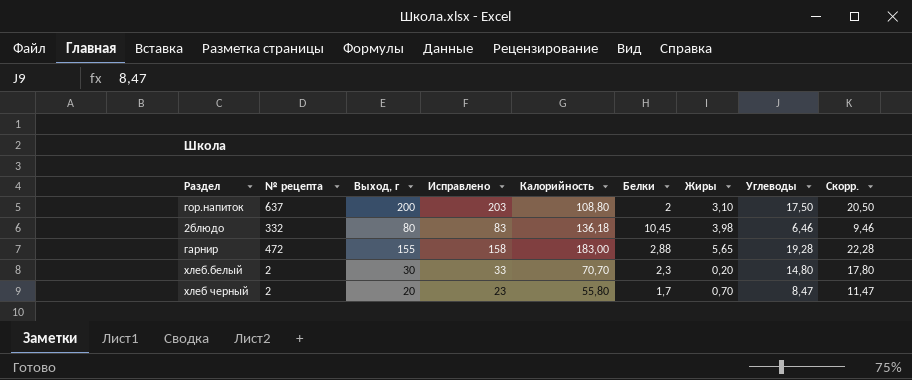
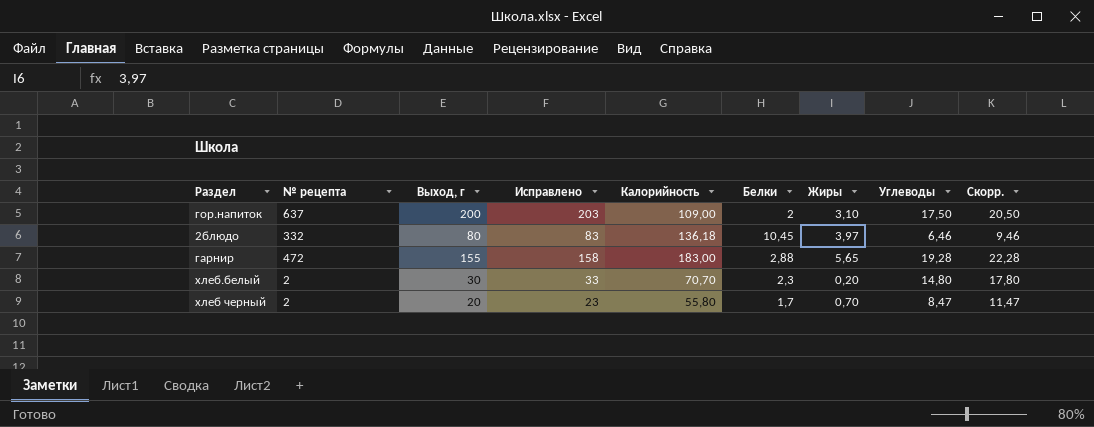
гор.напиток | Калорийность: 108,80 -> 109,00
2блюдо | Жиры: 3,98 -> 3,97

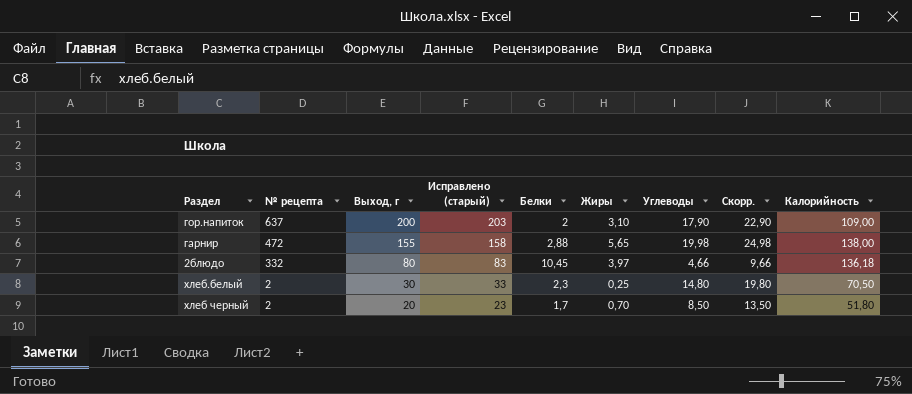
row order: none -> № рецепта descending
column name: Исправлено -> Исправлено (старый)
column Скорр. | formula: [Углеводы] + 3 -> [Углеводы] + 5
column Калорийность | position: 5 -> 9
гор.напиток | Углеводы: 17,50 -> 17,90
гарнир | Углеводы: 19,28 -> 19,98
гарнир | Калорийность: 183,00 -> 138,00
2блюдо | Углеводы: 6,46 -> 4,66
хлеб.белый | Жиры: 0,20 -> 0,25
хлеб.белый | Калорийность: 70,70 -> 70,50
хлеб черный | Углеводы: 8,47 -> 8,50
хлеб черный | Калорийность: 55,80 -> 51,80

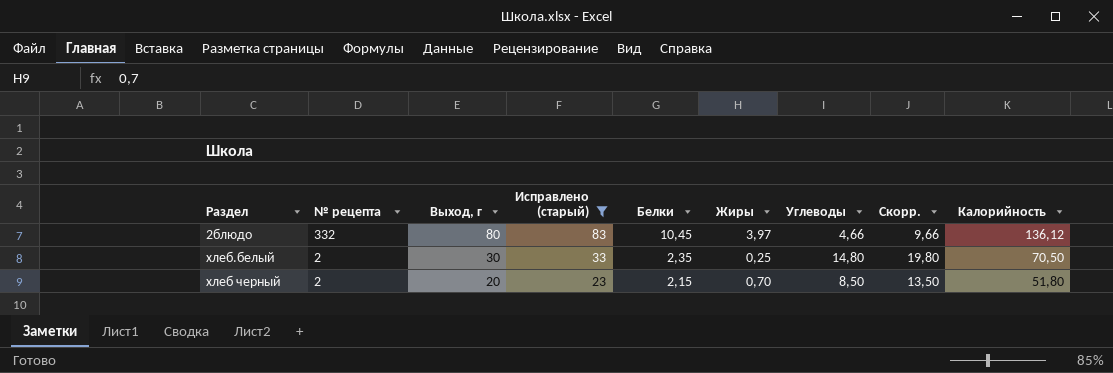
filter: none -> Исправлено (старый) <= 83
2блюдо | Калорийность: 136,18 -> 136,12
хлеб.белый | Белки: 2,3 -> 2,35
хлеб черный | Белки: 1,7 -> 2,15

